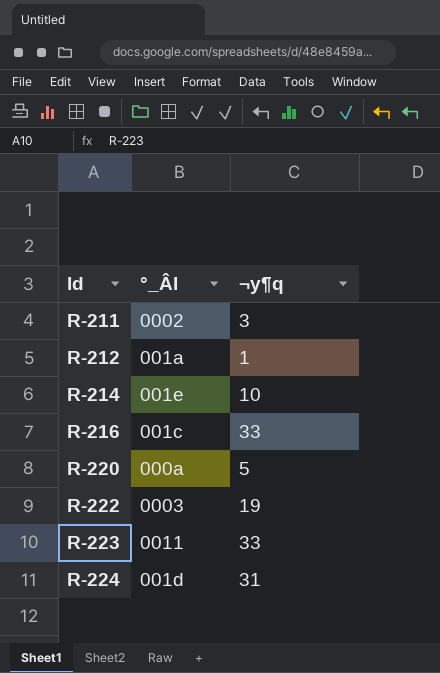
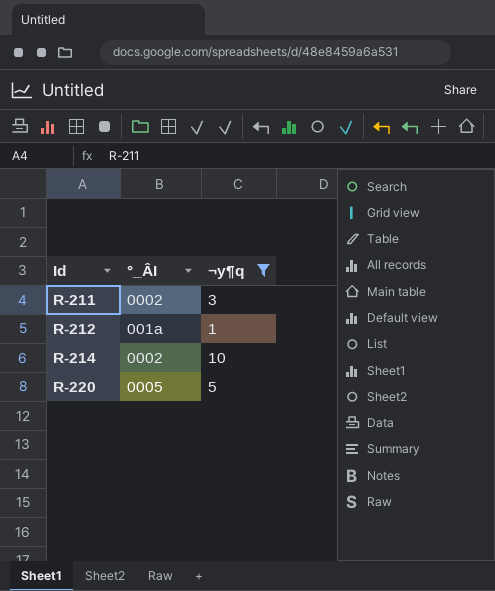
filter: none -> ¬y¶q <= 10
R-214 | °_ÂI: 001e -> 0002
R-220 | °_ÂI: 000a -> 0005

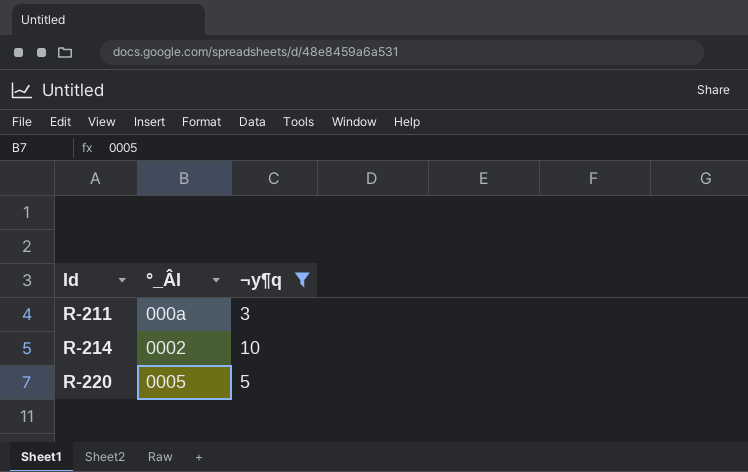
row R-212: 001a | 1 -> none
R-211 | °_ÂI: 0002 -> 000a

